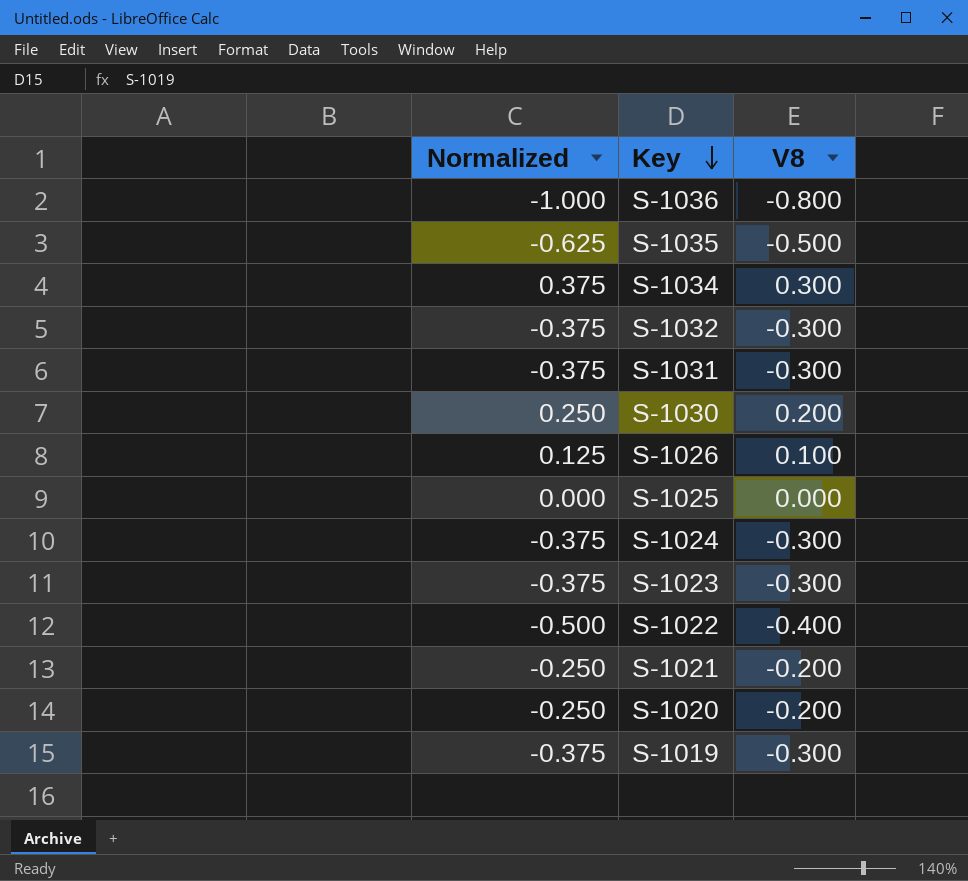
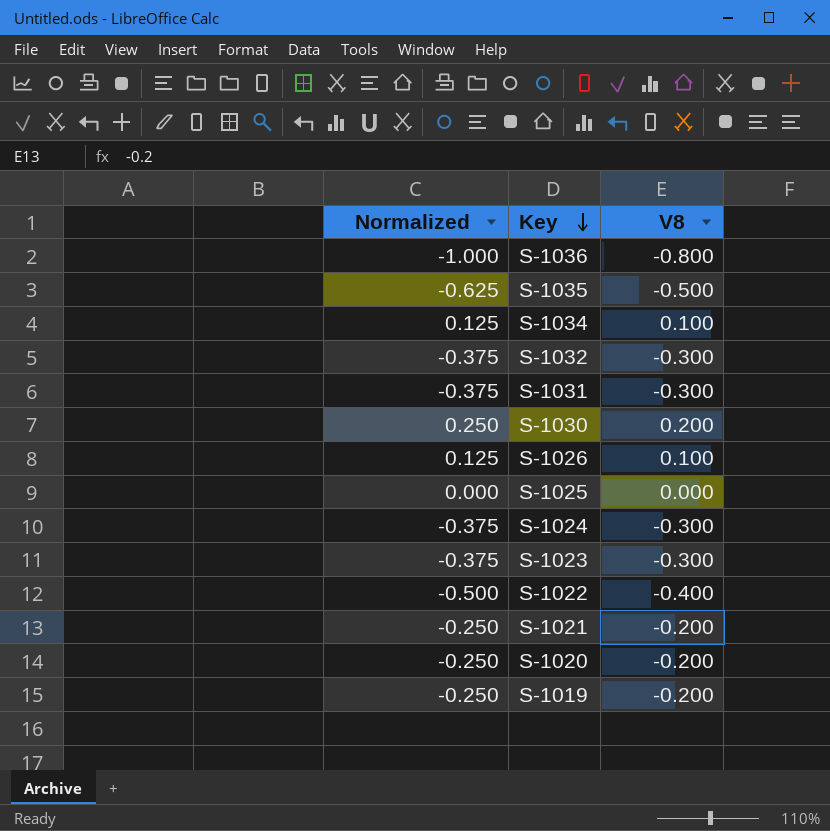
S-1034 | Normalized: 0.375 -> 0.125
S-1034 | V8: 0.300 -> 0.100
S-1019 | Normalized: -0.375 -> -0.250
S-1019 | V8: -0.300 -> -0.200

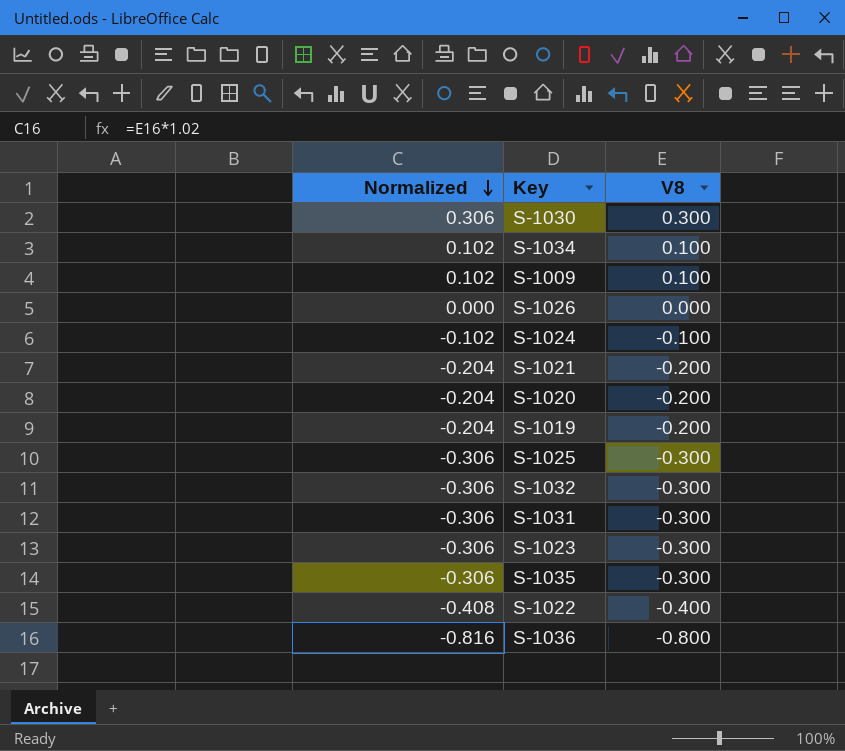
row order: Key descending -> Normalized descending
column Normalized | formula: [V8] * 1.25 -> [V8] * 1.02
S-1030 | V8: 0.200 -> 0.300
row S-1009: none -> 0.102 | 0.100
S-1026 | V8: 0.100 -> 0.000
S-1024 | V8: -0.300 -> -0.100
S-1025 | V8: 0.000 -> -0.300
S-1035 | V8: -0.500 -> -0.300

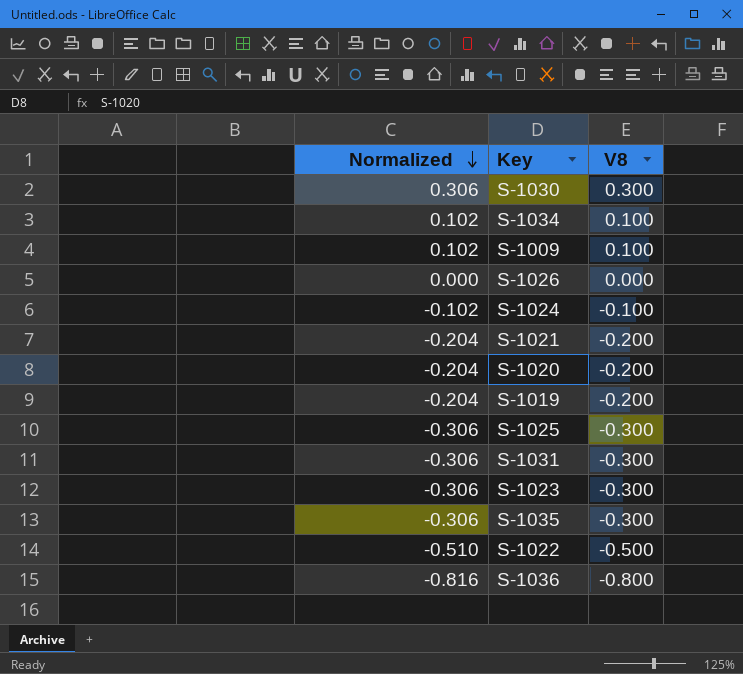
row S-1032: -0.306 | -0.300 -> none
S-1022 | Normalized: -0.408 -> -0.510
S-1022 | V8: -0.400 -> -0.500

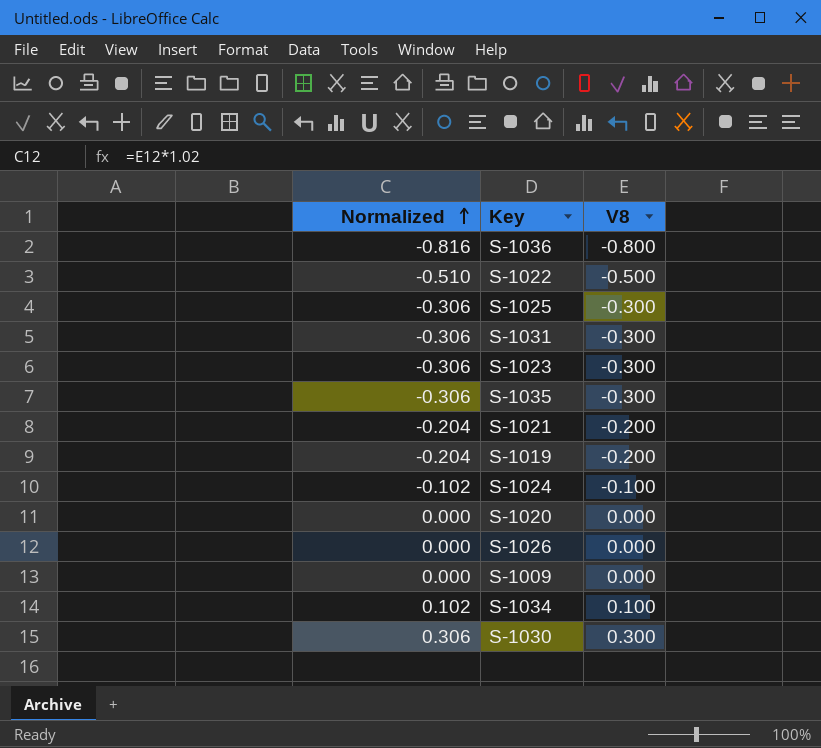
row order: Normalized descending -> Normalized ascending
S-1020 | Normalized: -0.204 -> 0.000
S-1020 | V8: -0.200 -> 0.000
S-1009 | Normalized: 0.102 -> 0.000
S-1009 | V8: 0.100 -> 0.000

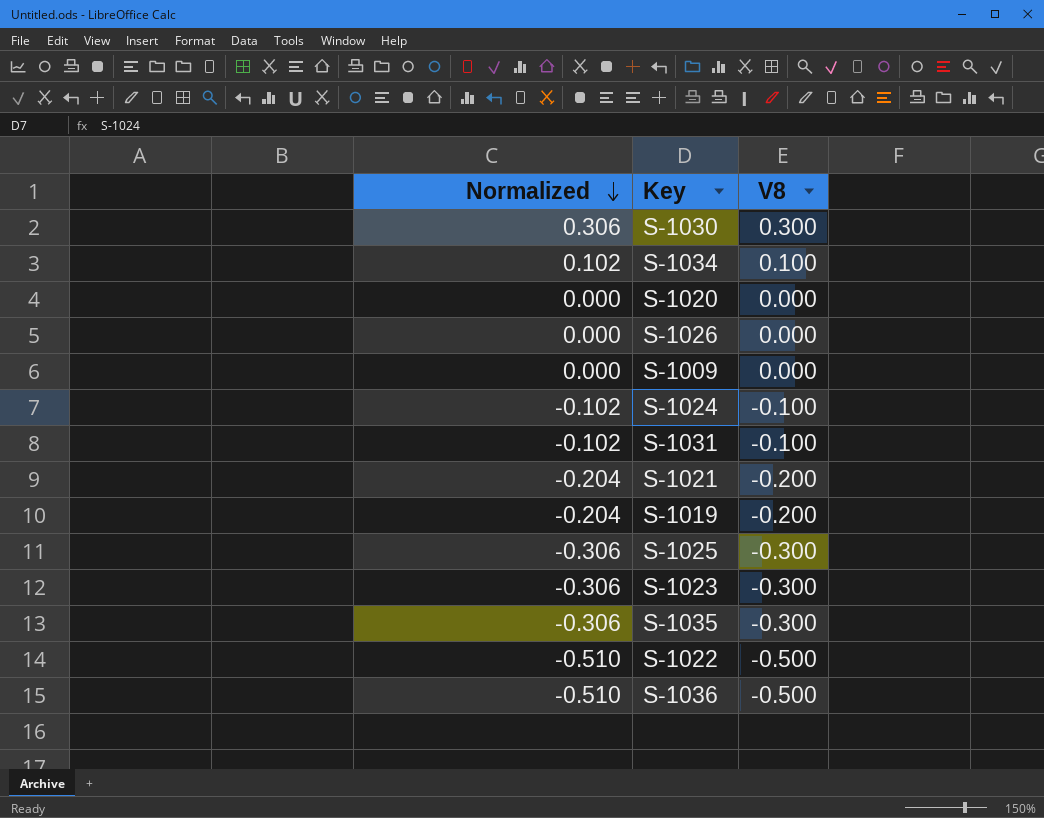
row order: Normalized ascending -> Normalized descending
S-1031 | Normalized: -0.306 -> -0.102
S-1031 | V8: -0.300 -> -0.100
S-1036 | Normalized: -0.816 -> -0.510
S-1036 | V8: -0.800 -> -0.500

